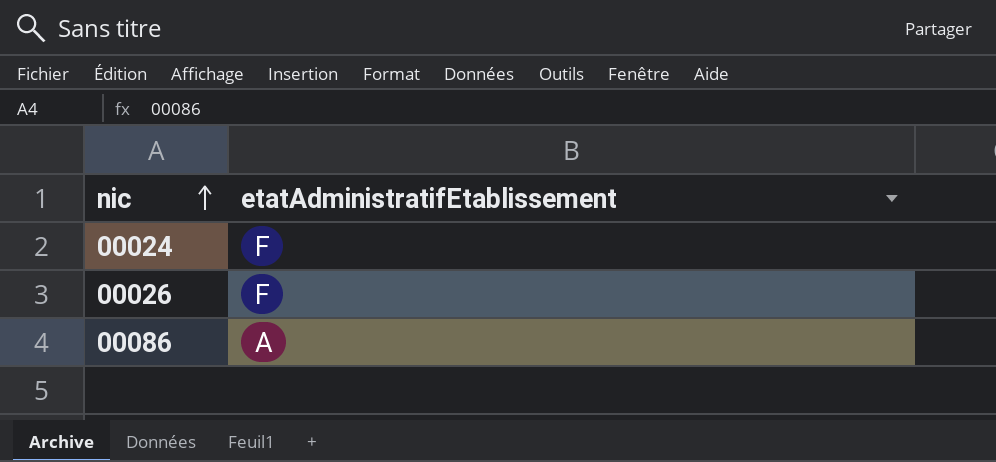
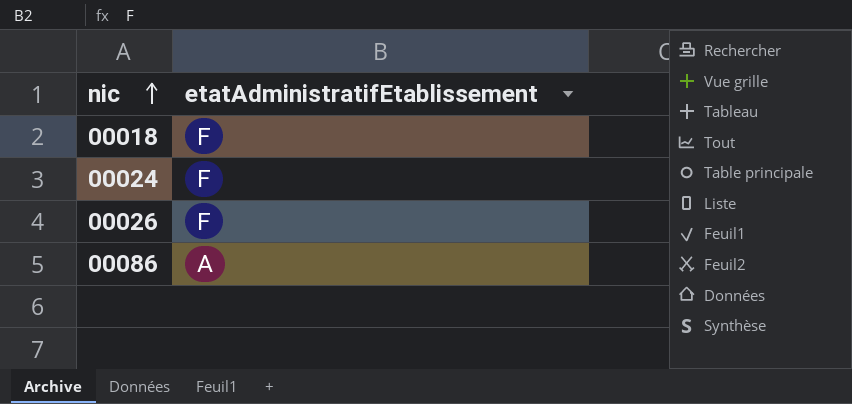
row 00018: none -> F

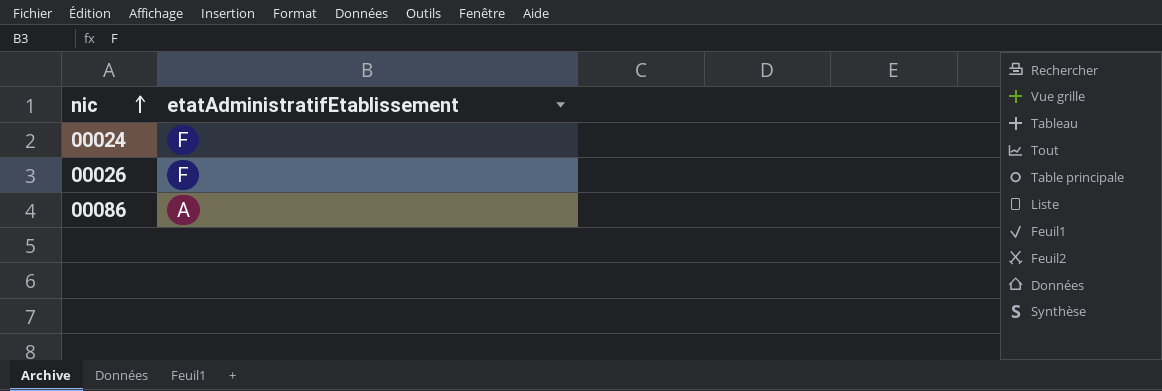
row 00018: F -> none

